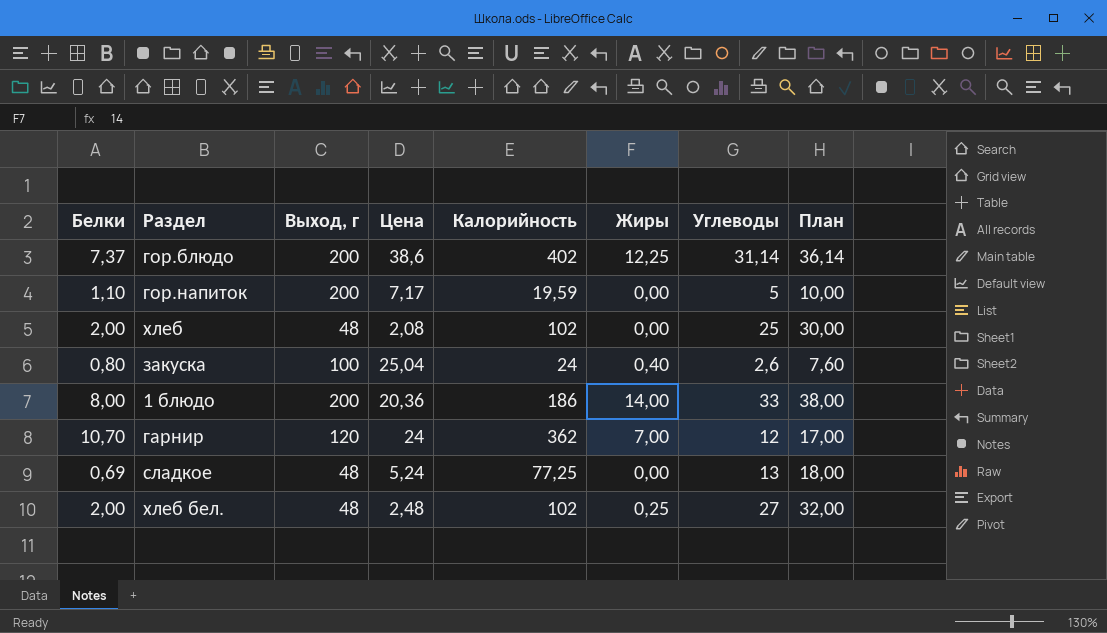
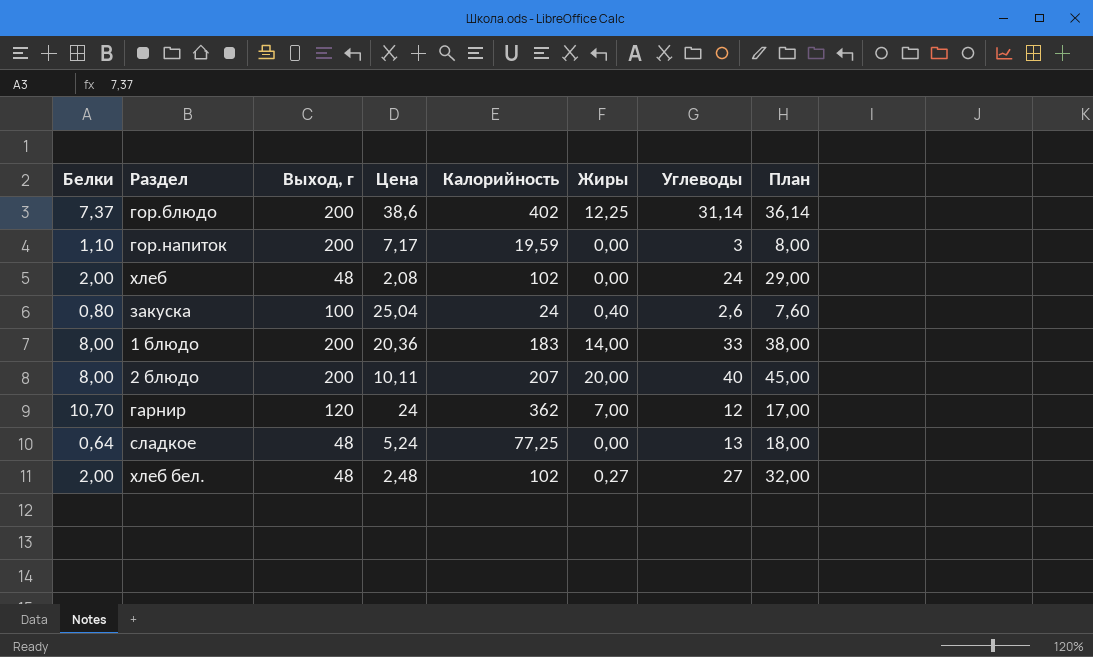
гор.напиток | Углеводы: 5 -> 3
гор.напиток | План: 10,00 -> 8,00
хлеб | Углеводы: 25 -> 24
хлеб | План: 30,00 -> 29,00
1 блюдо | Калорийность: 186 -> 183
row 2 блюдо: none -> 8,00 | 200 | 10,11 | 207 | 20,00 | 40 | 45,00
сладкое | Белки: 0,69 -> 0,64
хлеб бел. | Жиры: 0,25 -> 0,27

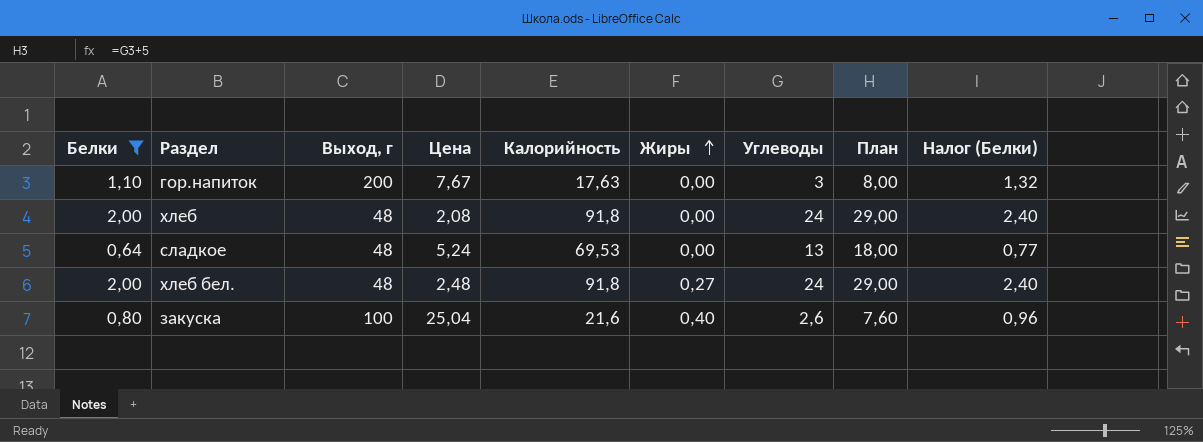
filter: none -> Белки <= 2,00
row order: none -> Жиры ascending
column Налог (Белки) | formula: none -> [Белки] * 1,2
гор.напиток | Цена: 7,17 -> 7,67
гор.напиток | Калорийность: 19,59 -> 17,63
хлеб | Калорийность: 102 -> 91,8
сладкое | Калорийность: 77,25 -> 69,53
хлеб бел. | Калорийность: 102 -> 91,8
хлеб бел. | Углеводы: 27 -> 24
хлеб бел. | План: 32,00 -> 29,00
закуска | Калорийность: 24 -> 21,6

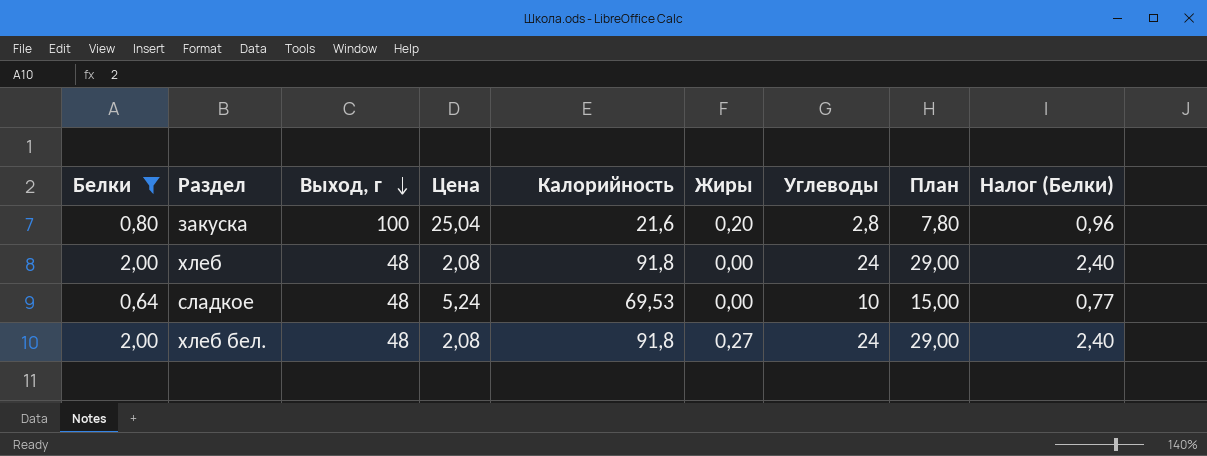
row order: Жиры ascending -> Выход, г descending
row гор.напиток: 1,10 | 200 | 7,67 | 17,63 | 0,00 | 3 | 8,00 | 1,32 -> none
закуска | Жиры: 0,40 -> 0,20
закуска | Углеводы: 2,6 -> 2,8
закуска | План: 7,60 -> 7,80
сладкое | Углеводы: 13 -> 10
сладкое | План: 18,00 -> 15,00
хлеб бел. | Цена: 2,48 -> 2,08

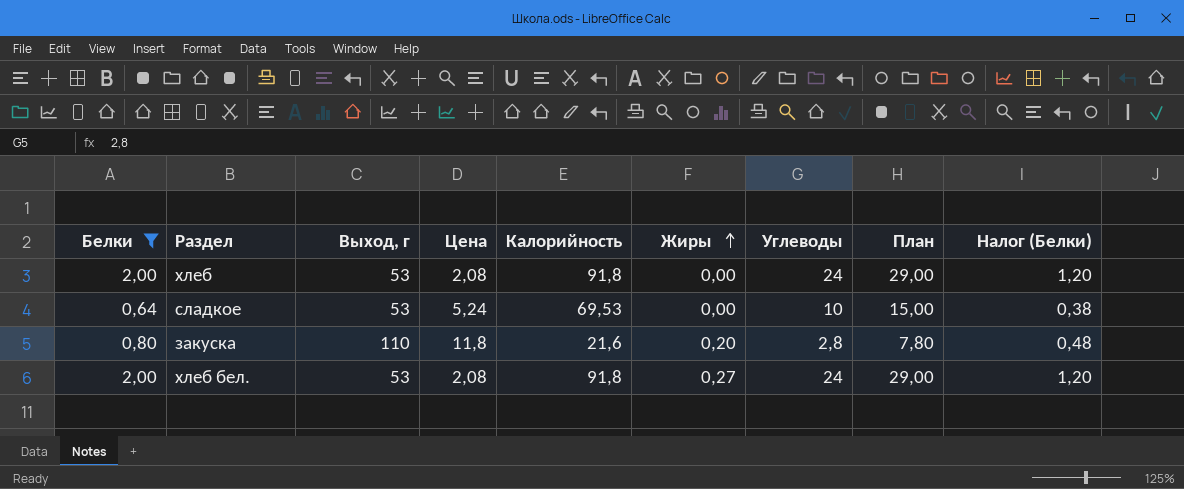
row order: Выход, г descending -> Жиры ascending
column Налог (Белки) | formula: [Белки] * 1,2 -> [Белки] * 0,6
хлеб | Выход, г: 48 -> 53
сладкое | Выход, г: 48 -> 53
закуска | Выход, г: 100 -> 110
закуска | Цена: 25,04 -> 11,8
хлеб бел. | Выход, г: 48 -> 53

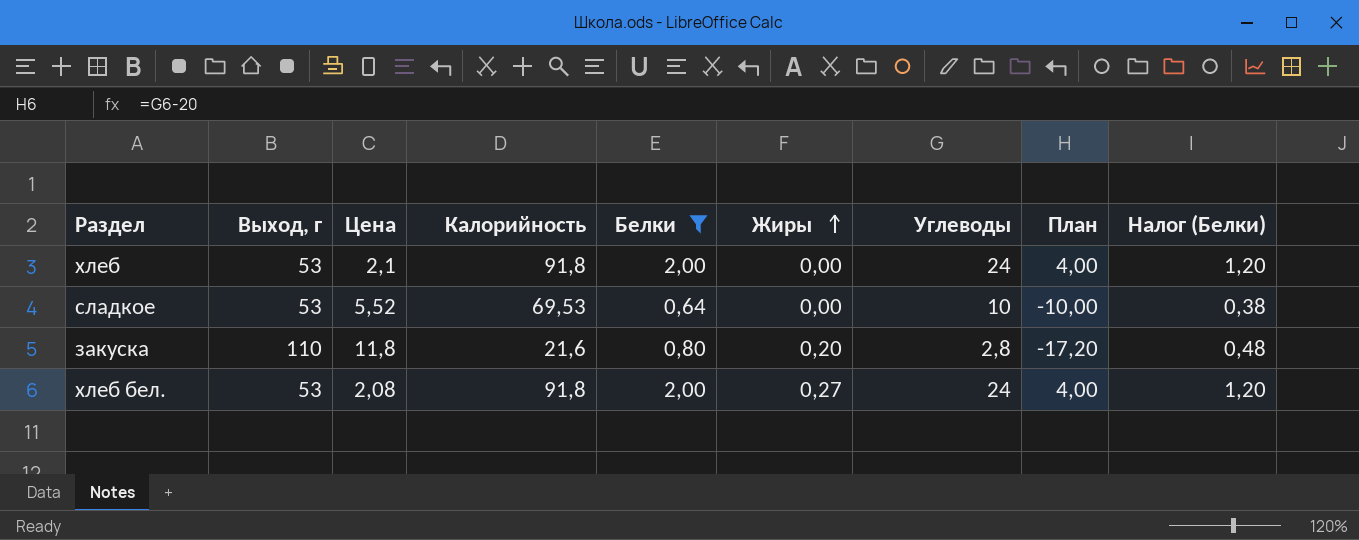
column Белки | position: 1 -> 5
column План | formula: [Углеводы] + 5 -> [Углеводы] - 20
хлеб | Цена: 2,08 -> 2,1
сладкое | Цена: 5,24 -> 5,52

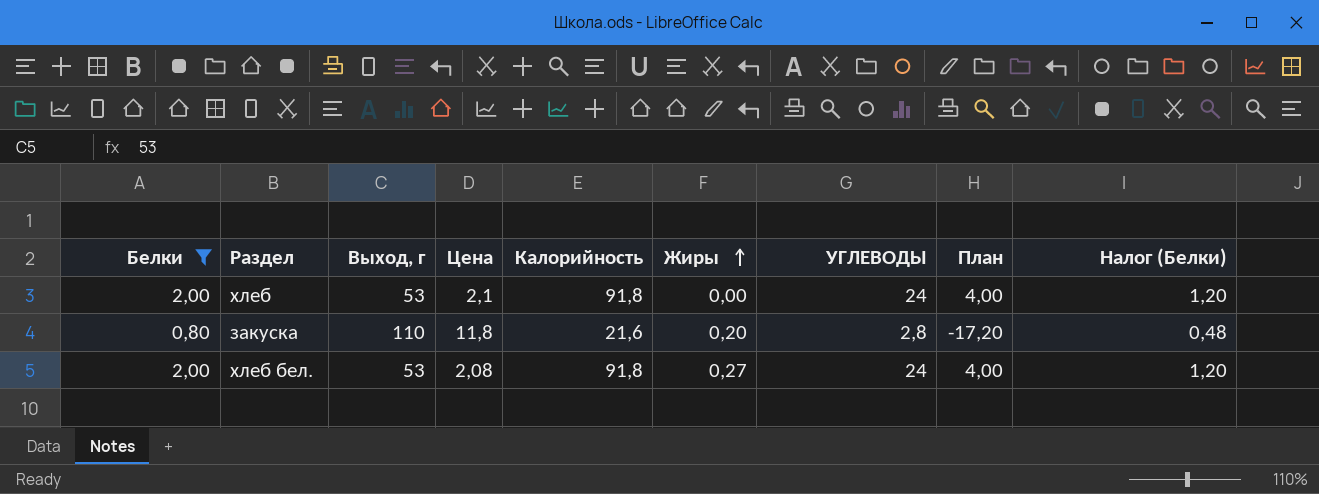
column Белки | position: 5 -> 1
column name: Углеводы -> УГЛЕВОДЫ
row сладкое: 53 | 5,52 | 69,53 | 0,64 | 0,00 | 10 | -10,00 | 0,38 -> none

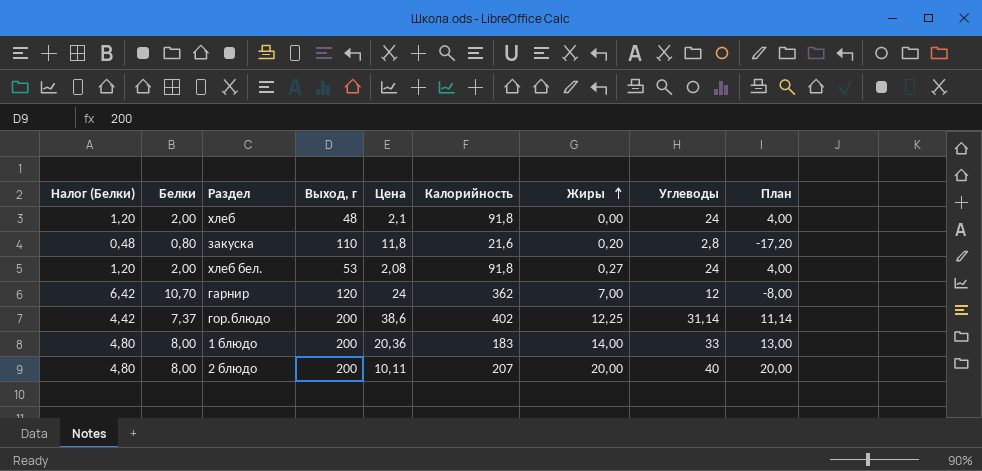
filter: Белки <= 2,00 -> none
column Налог (Белки) | position: 9 -> 1
column name: УГЛЕВОДЫ -> Углеводы
хлеб | Выход, г: 53 -> 48

